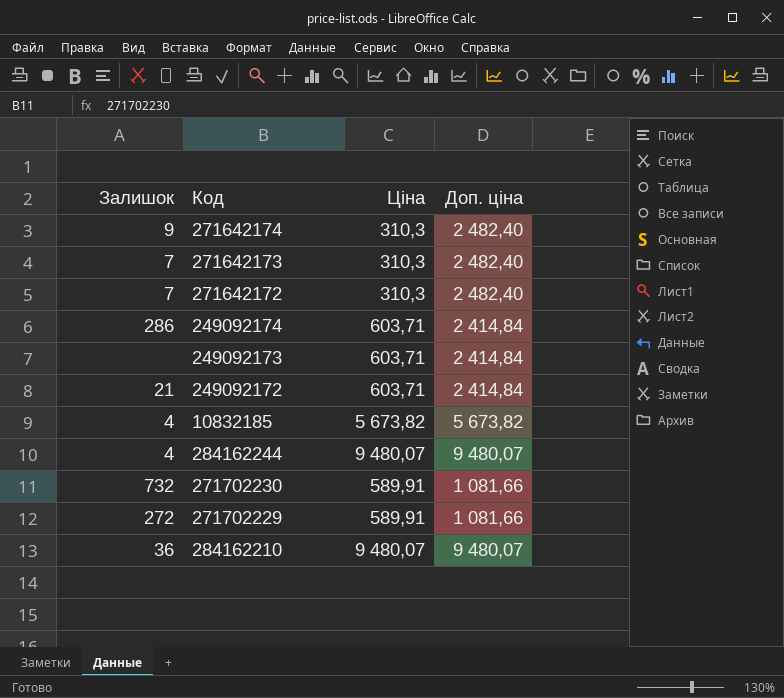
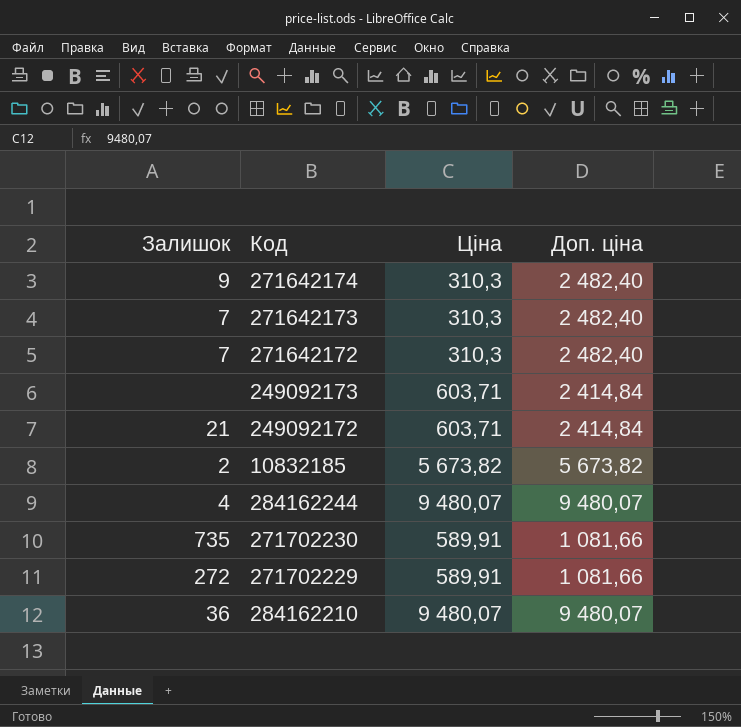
row 249092174: 286 | 603,71 | 2 414,84 -> none
10832185 | Залишок: 4 -> 2
271702230 | Залишок: 732 -> 735

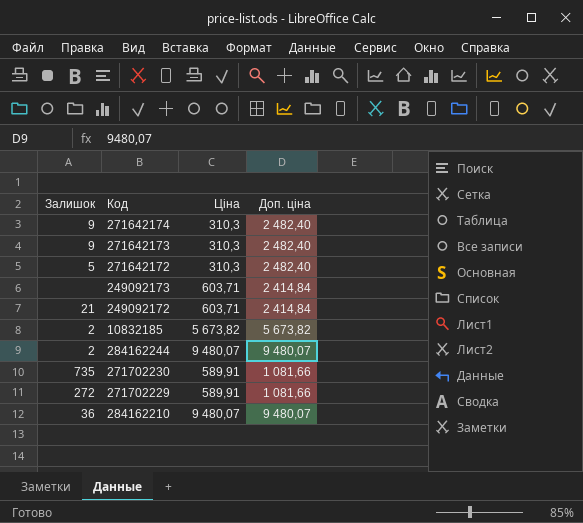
271642173 | Залишок: 7 -> 9
271642172 | Залишок: 7 -> 5
284162244 | Залишок: 4 -> 2

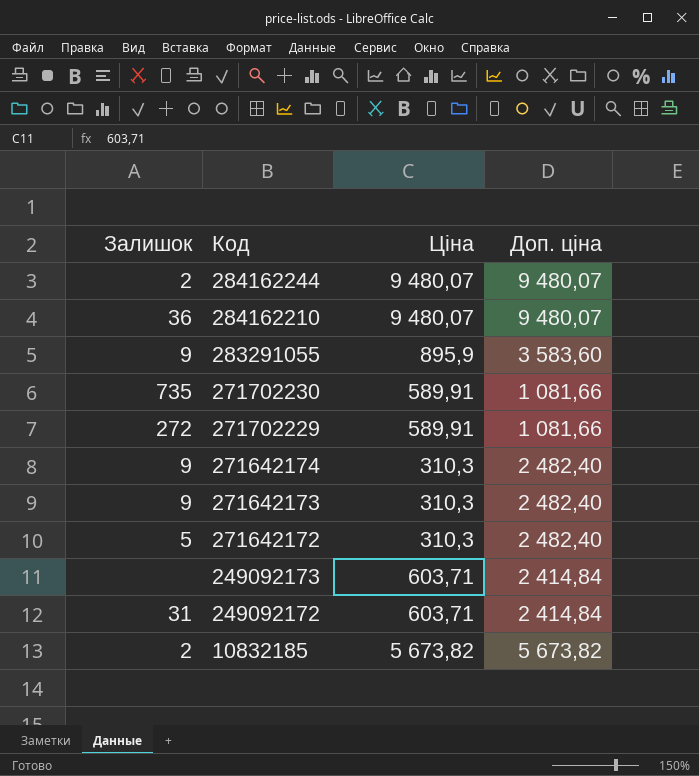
row order: none -> Код descending
row 283291055: none -> 9 | 895,9 | 3 583,60
249092172 | Залишок: 21 -> 31

